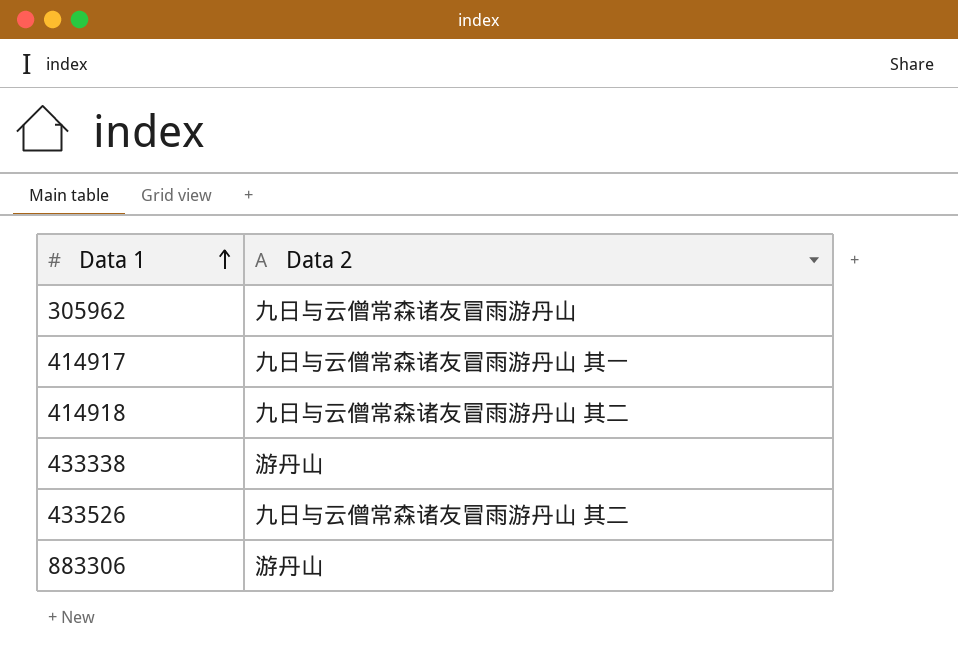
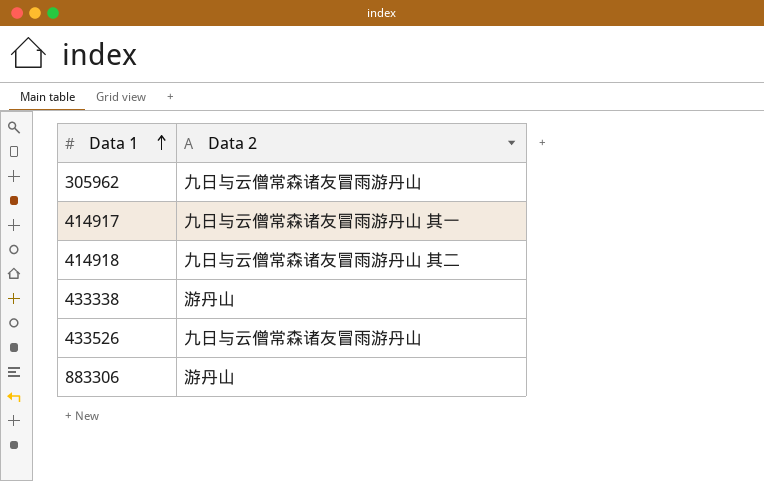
433526 | Data 2: 九日与云僧常森诸友冒雨游丹山 其二 -> 九日与云僧常森诸友冒雨游丹山

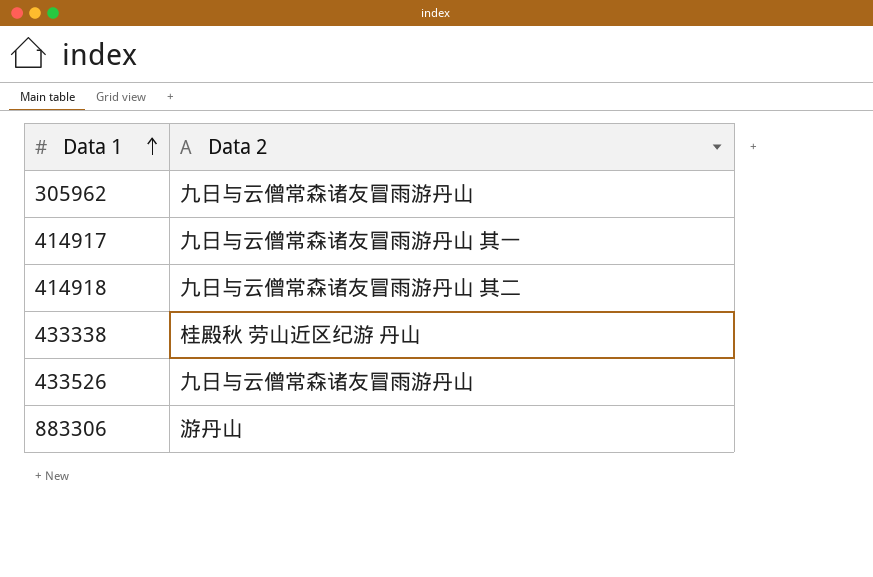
433338 | Data 2: 游丹山 -> 桂殿秋 劳山近区纪游 丹山

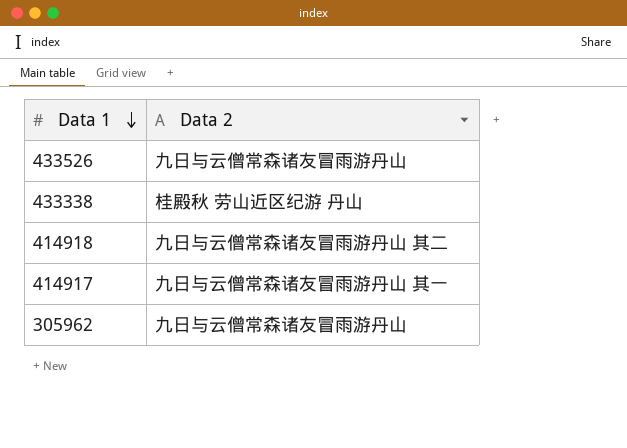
row order: Data 1 ascending -> Data 1 descending
row 883306: 游丹山 -> none

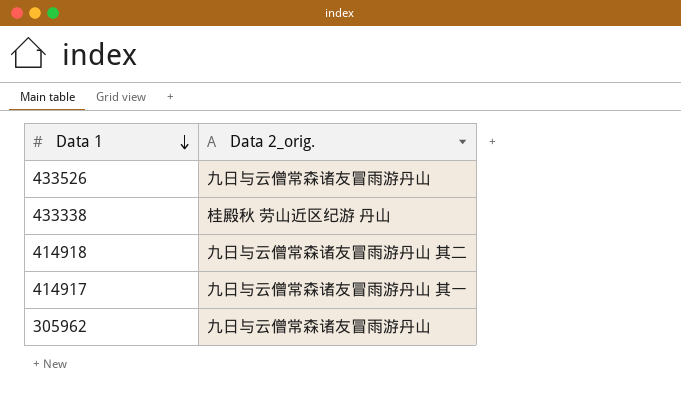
column name: Data 2 -> Data 2_orig.

